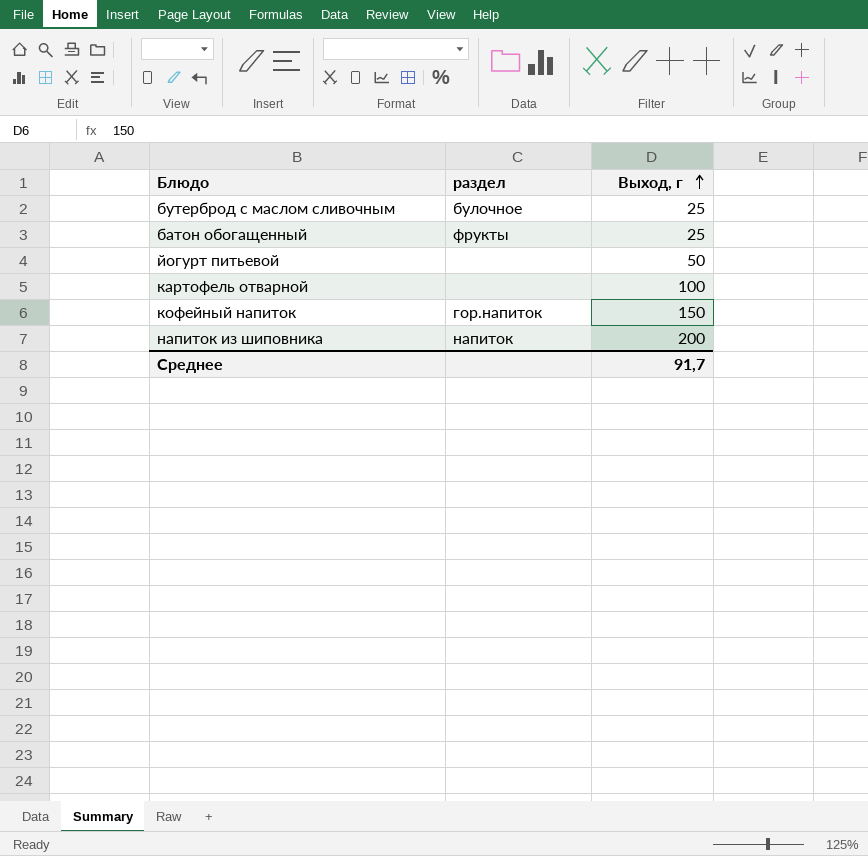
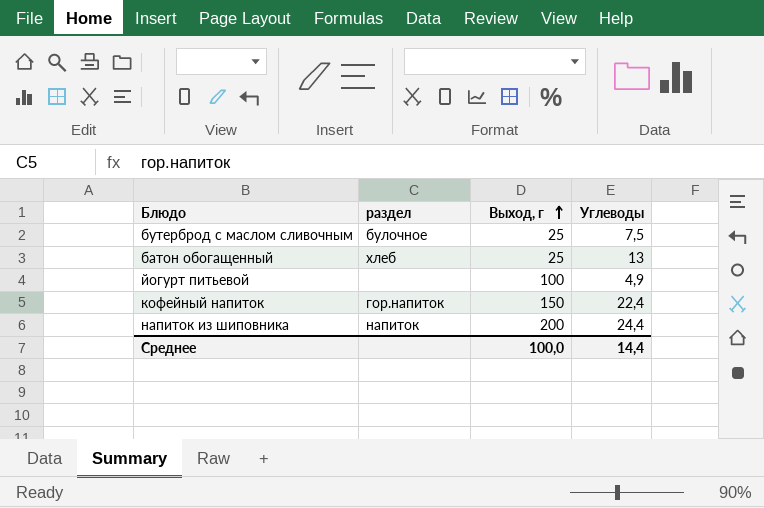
column Углеводы | position: none -> 4
row картофель отварной: none | 100 -> none
батон обогащенный | раздел: фрукты -> хлеб
йогурт питьевой | Выход, г: 50 -> 100
Среднее | Выход, г: 91,7 -> 100,0

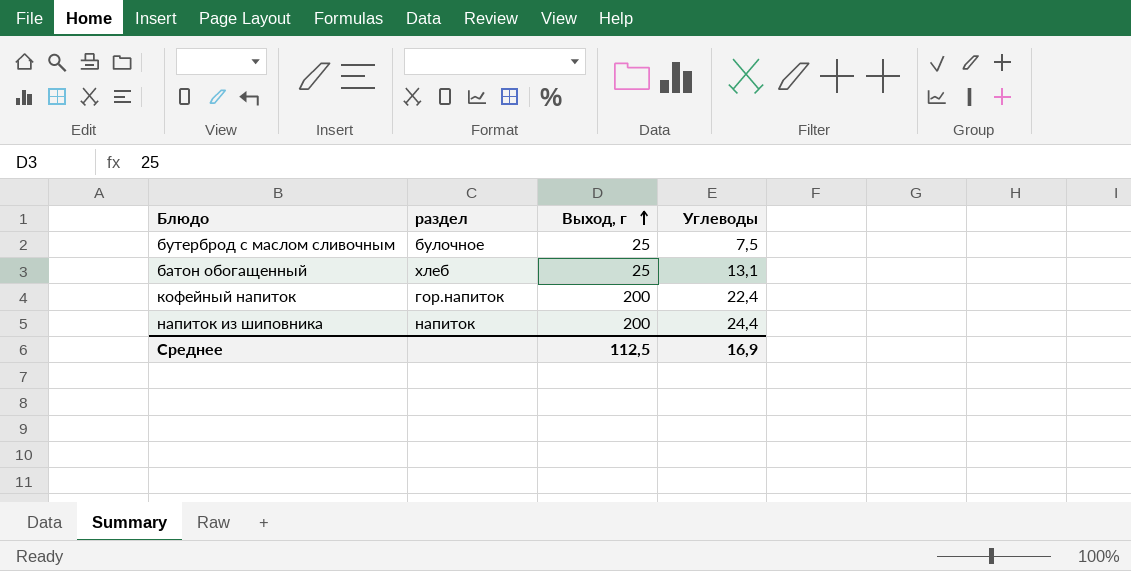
row йогурт питьевой: none | 100 | 4,9 -> none
батон обогащенный | Углеводы: 13 -> 13,1
кофейный напиток | Выход, г: 150 -> 200
Среднее | Выход, г: 100,0 -> 112,5
Среднее | Углеводы: 14,4 -> 16,9

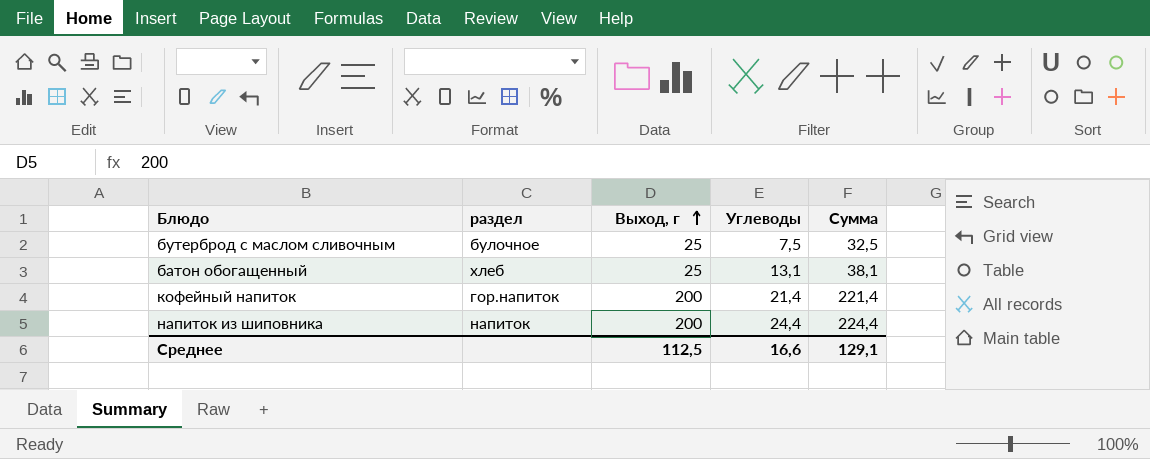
column Сумма | formula: none -> [Выход, г] + [Углеводы]
кофейный напиток | Углеводы: 22,4 -> 21,4
Среднее | Углеводы: 16,9 -> 16,6

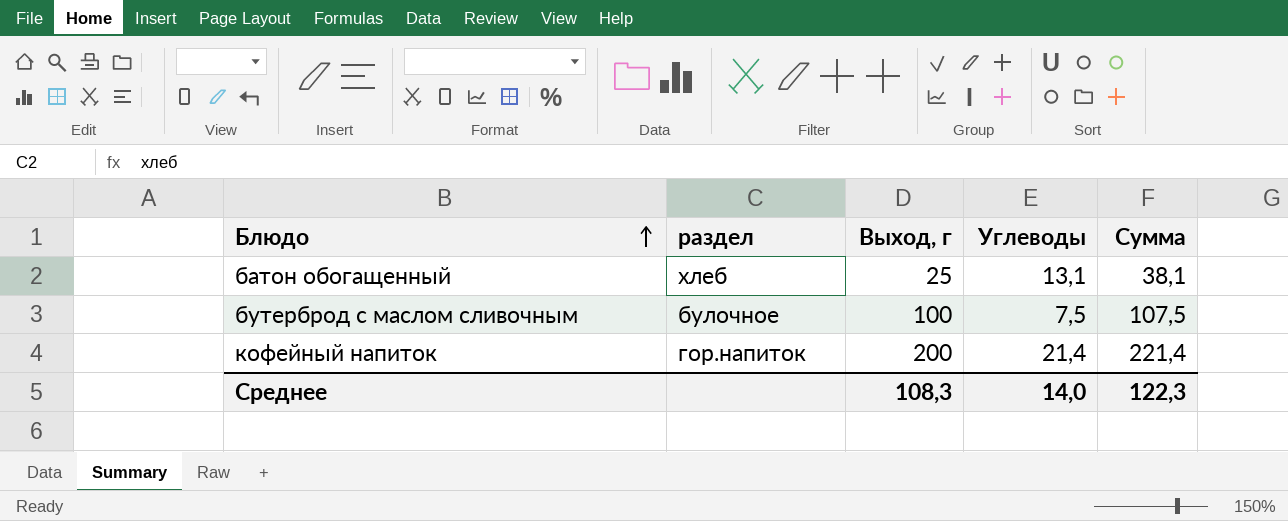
row order: Выход, г ascending -> Блюдо ascending
row напиток из шиповника: напиток | 200 | 24,4 | 224,4 -> none
бутерброд с маслом сливочным | Выход, г: 25 -> 100
бутерброд с маслом сливочным | Сумма: 32,5 -> 107,5
Среднее | Выход, г: 112,5 -> 108,3
Среднее | Углеводы: 16,6 -> 14,0
Среднее | Сумма: 129,1 -> 122,3

